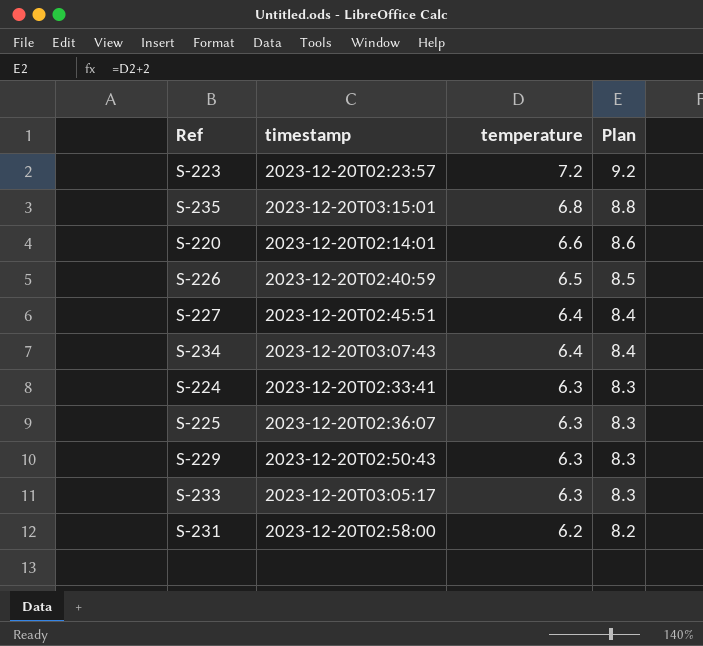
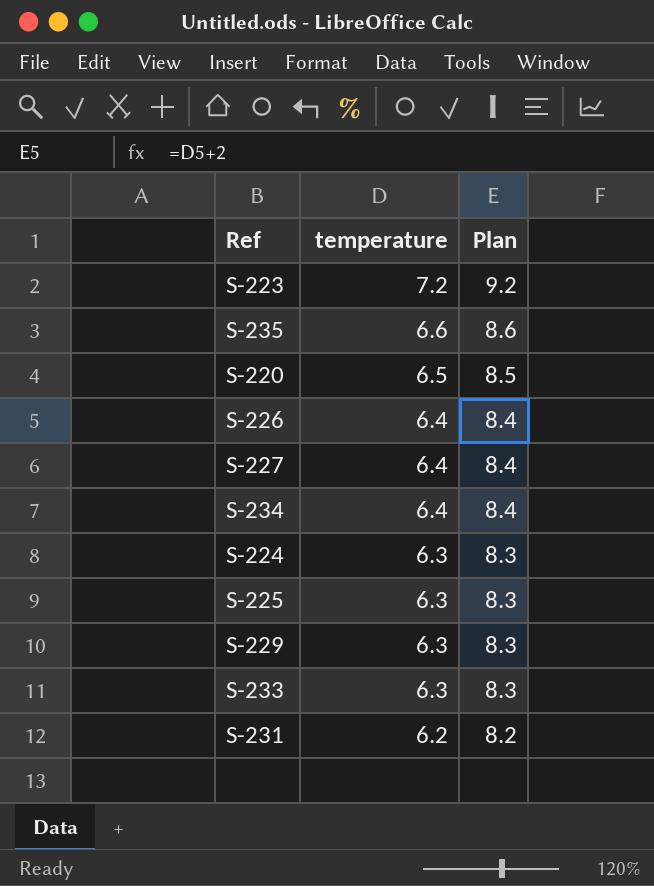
column timestamp | position: 2 -> none
S-235 | temperature: 6.8 -> 6.6
S-235 | Plan: 8.8 -> 8.6
S-220 | temperature: 6.6 -> 6.5
S-220 | Plan: 8.6 -> 8.5
S-226 | temperature: 6.5 -> 6.4
S-226 | Plan: 8.5 -> 8.4

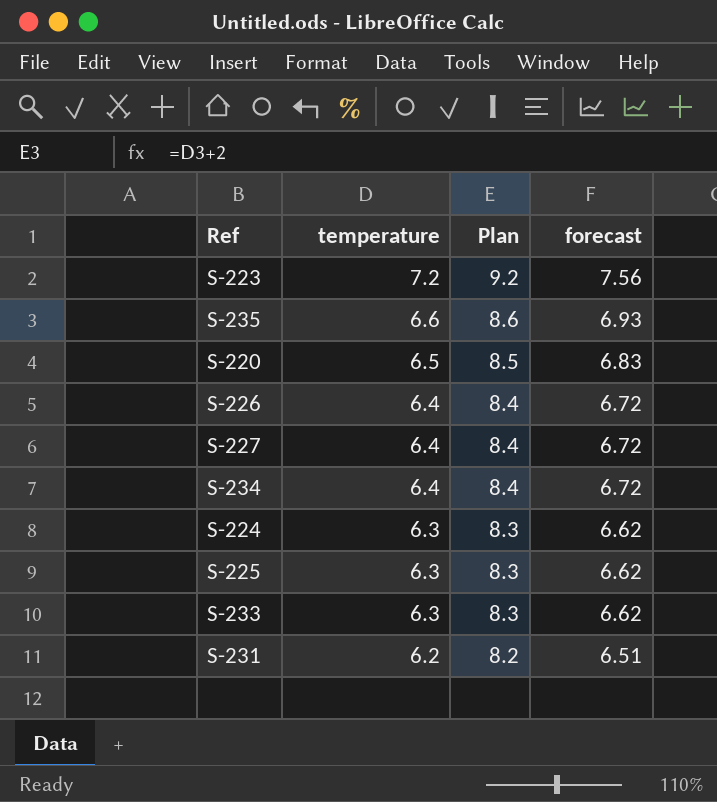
column forecast | formula: none -> [temperature] * 1.05
row S-229: 6.3 | 8.3 -> none

